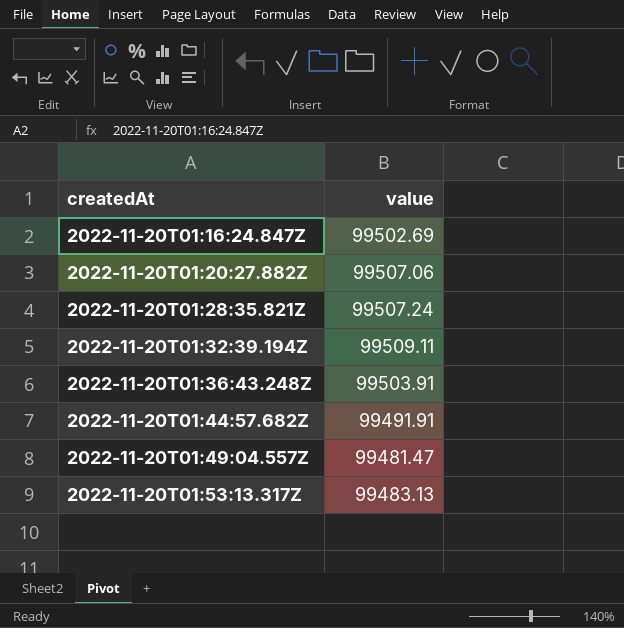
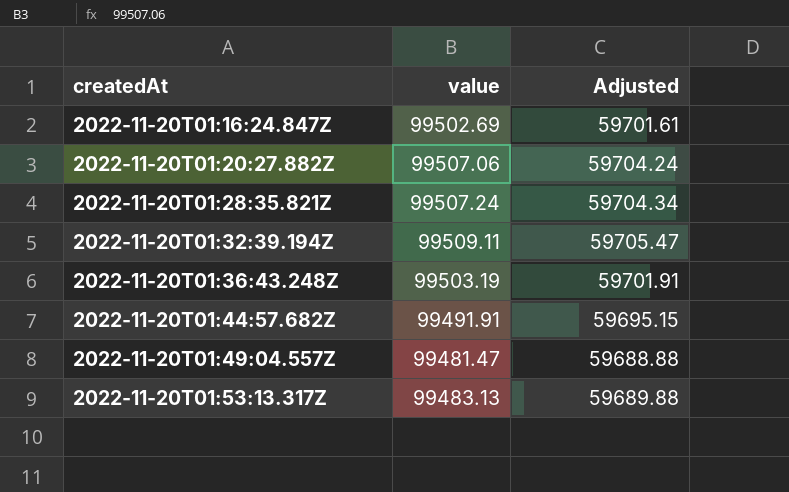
column Adjusted | formula: none -> [value] * 0.6
2022-11-20T01:36:43.248Z | value: 99503.91 -> 99503.19

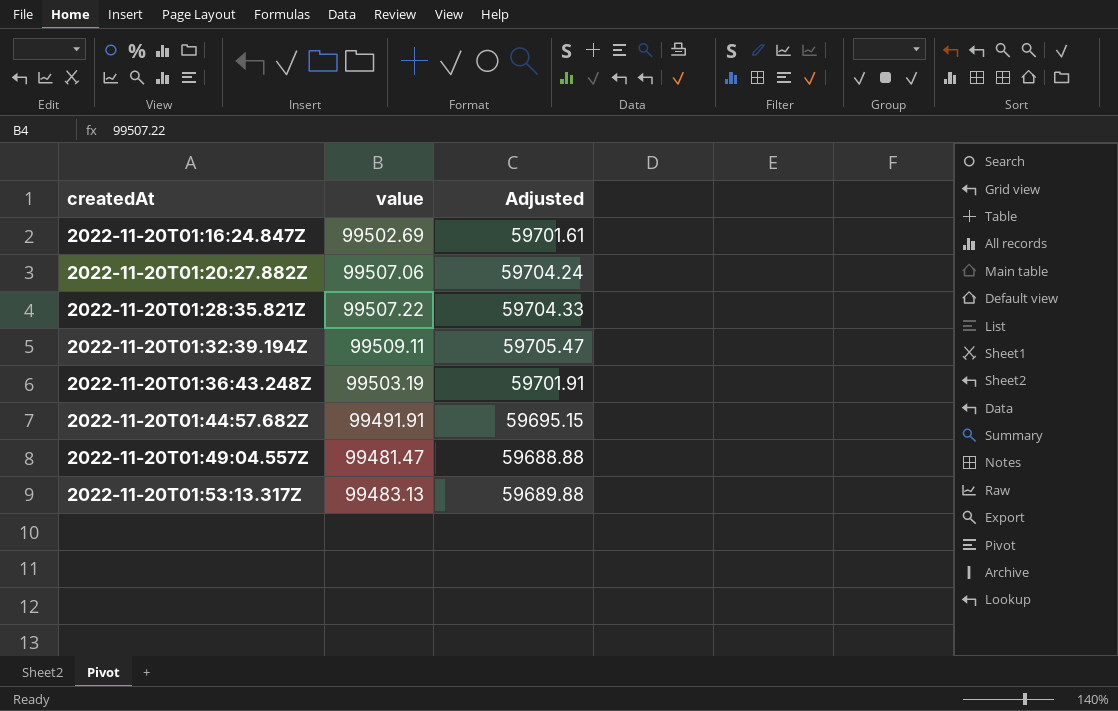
2022-11-20T01:28:35.821Z | value: 99507.24 -> 99507.22
2022-11-20T01:28:35.821Z | Adjusted: 59704.34 -> 59704.33

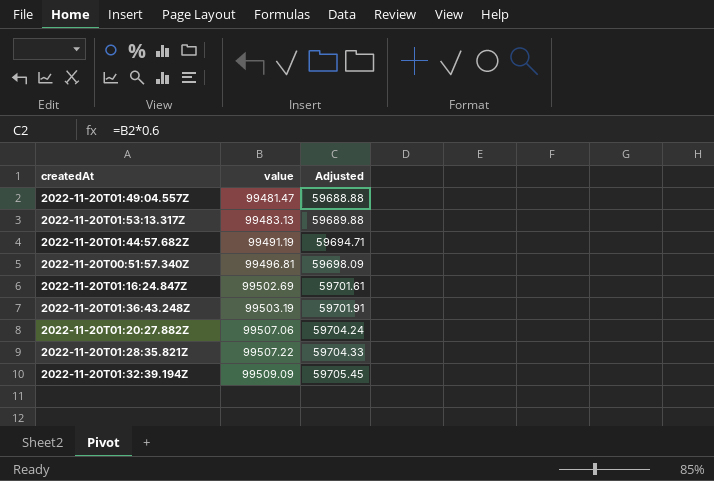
row order: createdAt ascending -> value ascending
2022-11-20T01:44:57.682Z | value: 99491.91 -> 99491.19
2022-11-20T01:44:57.682Z | Adjusted: 59695.15 -> 59694.71
row 2022-11-20T00:51:57.340Z: none -> 99496.81 | 59698.09
2022-11-20T01:32:39.194Z | value: 99509.11 -> 99509.09
2022-11-20T01:32:39.194Z | Adjusted: 59705.47 -> 59705.45

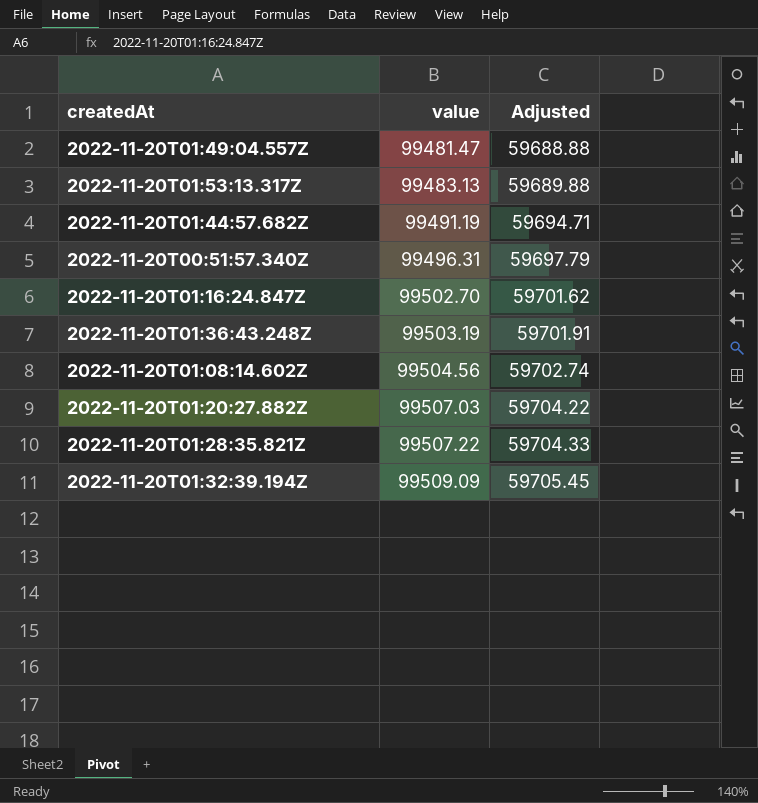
2022-11-20T00:51:57.340Z | value: 99496.81 -> 99496.31
2022-11-20T00:51:57.340Z | Adjusted: 59698.09 -> 59697.79
2022-11-20T01:16:24.847Z | value: 99502.69 -> 99502.70
2022-11-20T01:16:24.847Z | Adjusted: 59701.61 -> 59701.62
row 2022-11-20T01:08:14.602Z: none -> 99504.56 | 59702.74
2022-11-20T01:20:27.882Z | value: 99507.06 -> 99507.03
2022-11-20T01:20:27.882Z | Adjusted: 59704.24 -> 59704.22

